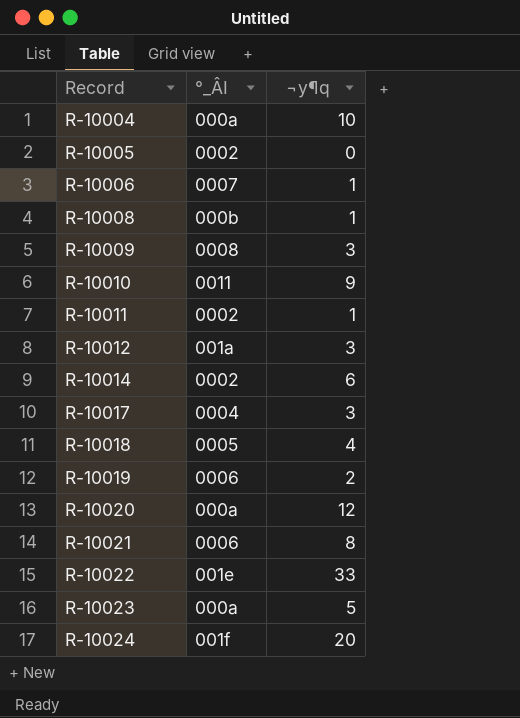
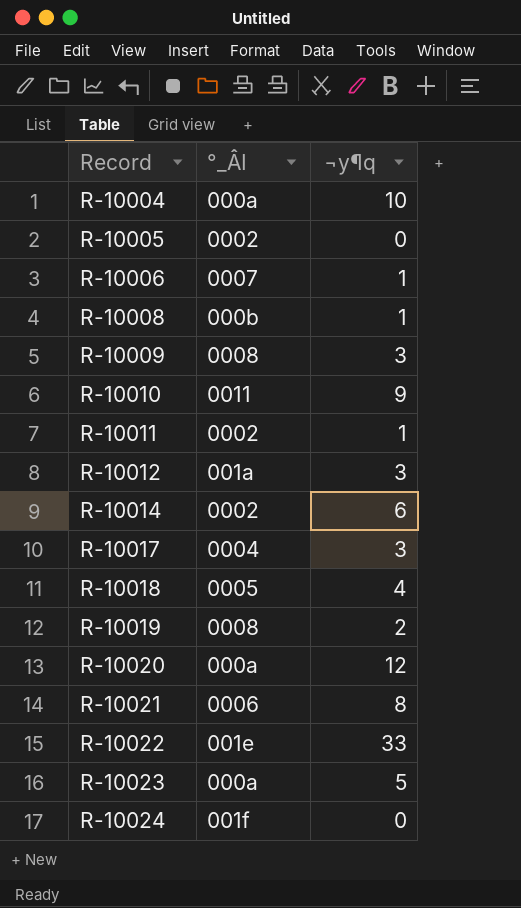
R-10019 | °_ÂI: 0006 -> 0008
R-10024 | ¬y¶q: 20 -> 0

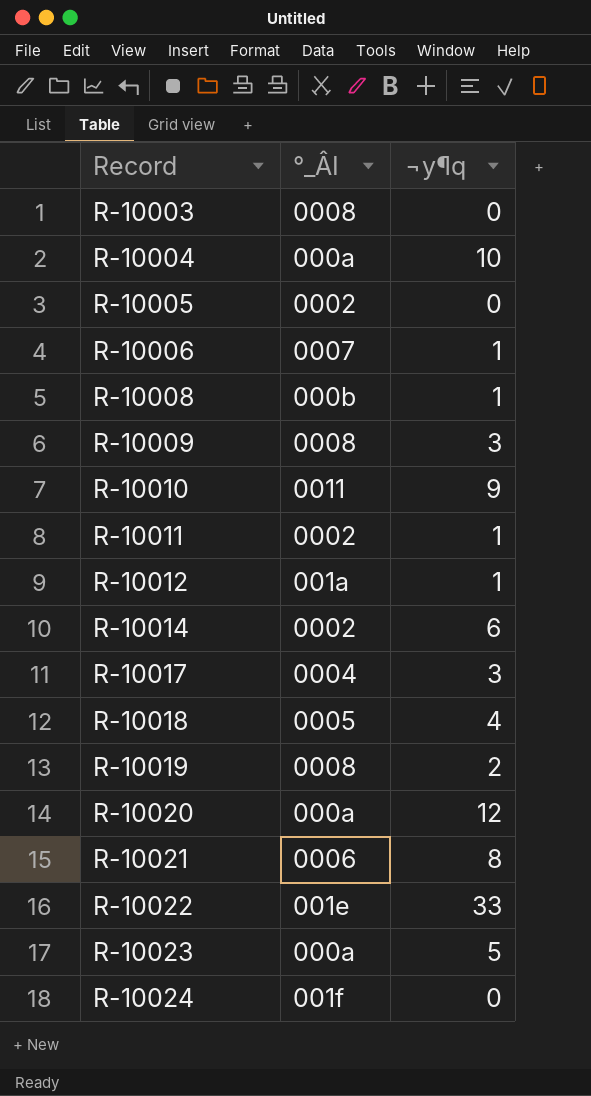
row R-10003: none -> 0008 | 0
R-10012 | ¬y¶q: 3 -> 1

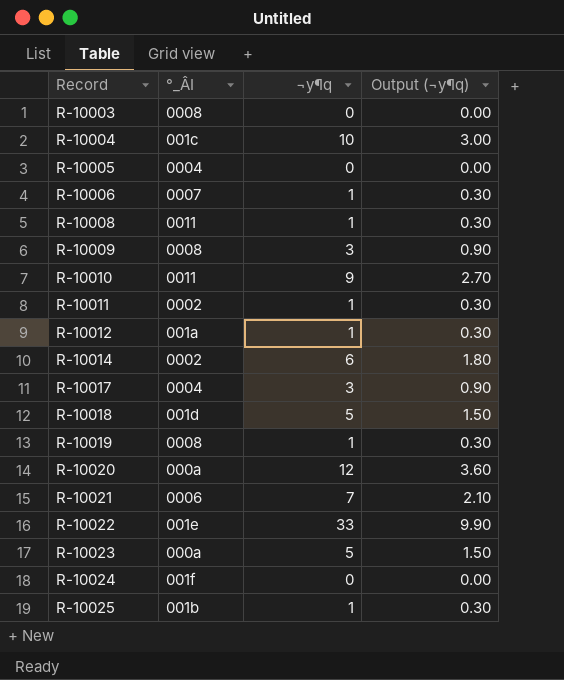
column Output (¬y¶q) | formula: none -> [¬y¶q] * 0.3
R-10004 | °_ÂI: 000a -> 001c
R-10005 | °_ÂI: 0002 -> 0004
R-10008 | °_ÂI: 000b -> 0011
R-10018 | °_ÂI: 0005 -> 001d
R-10018 | ¬y¶q: 4 -> 5
R-10019 | ¬y¶q: 2 -> 1
R-10021 | ¬y¶q: 8 -> 7
row R-10025: none -> 001b | 1 | 0.30

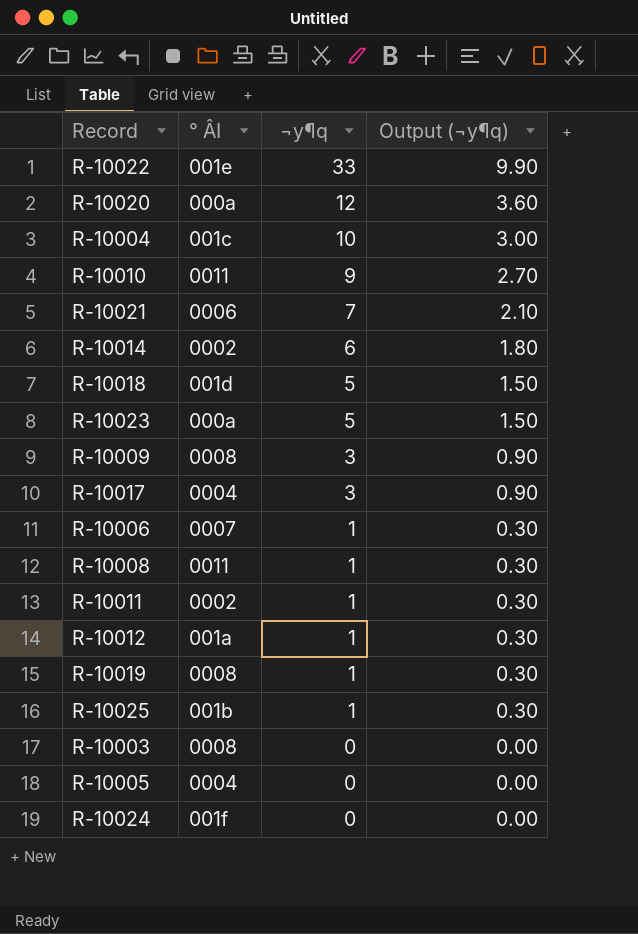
row order: Record ascending -> ¬y¶q descending
column name: °_ÂI -> ° ÂI

